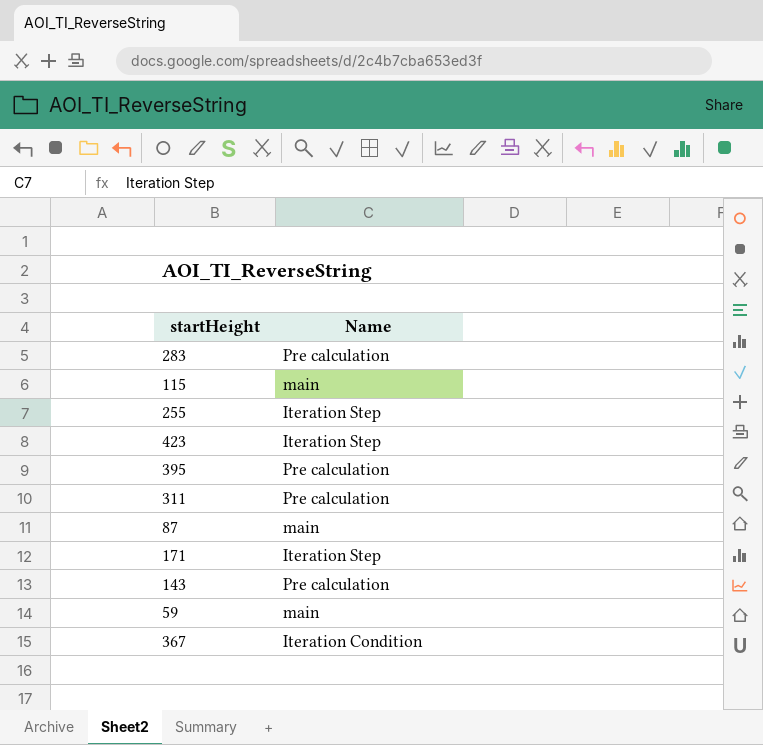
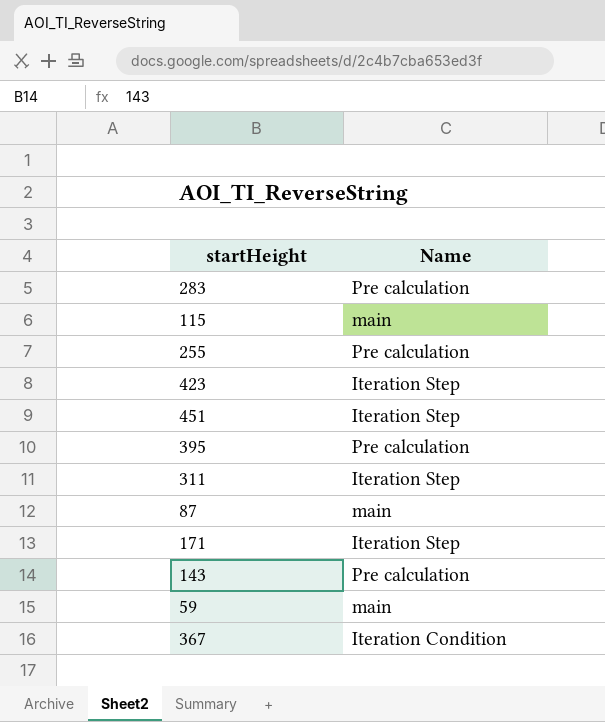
255 | Name: Iteration Step -> Pre calculation
row 451: none -> Iteration Step
311 | Name: Pre calculation -> Iteration Step

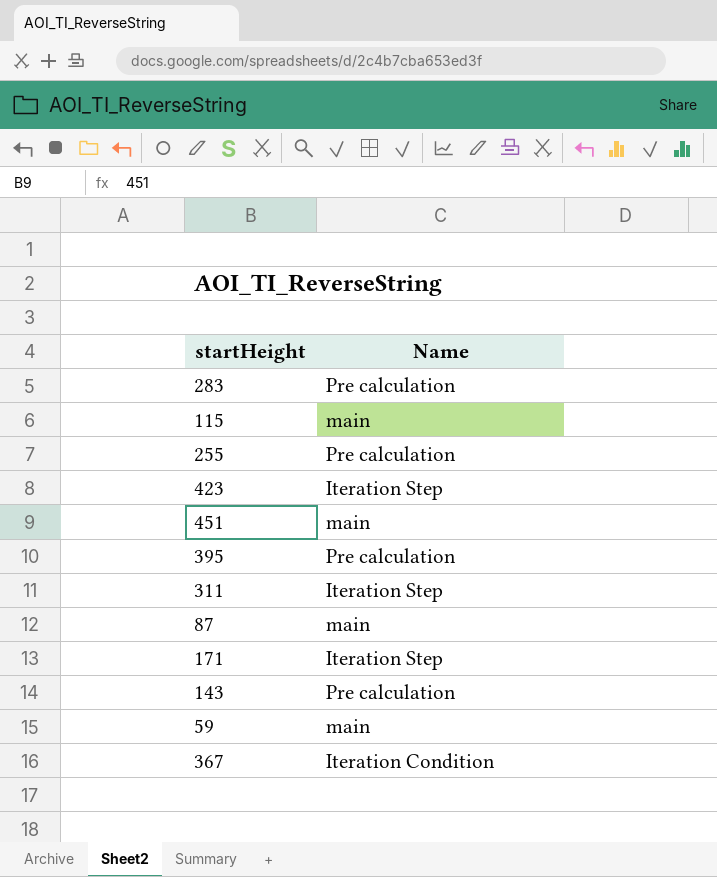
451 | Name: Iteration Step -> main

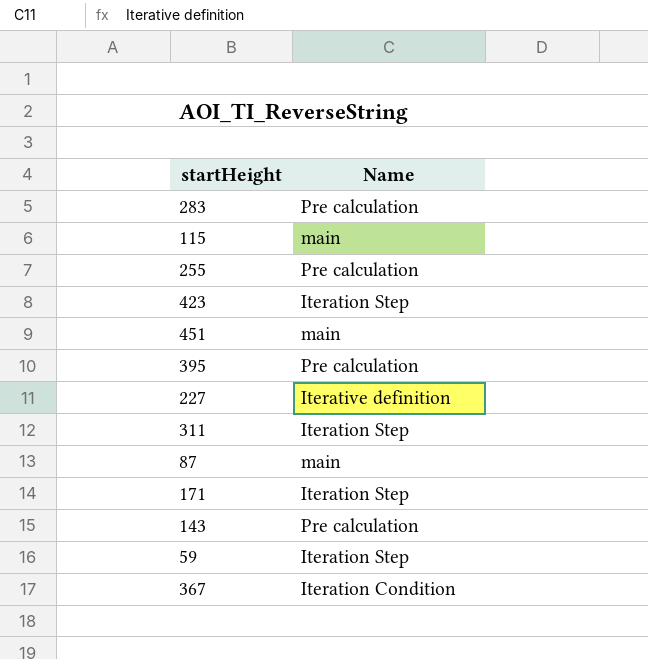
row 227: none -> Iterative definition
59 | Name: main -> Iteration Step

